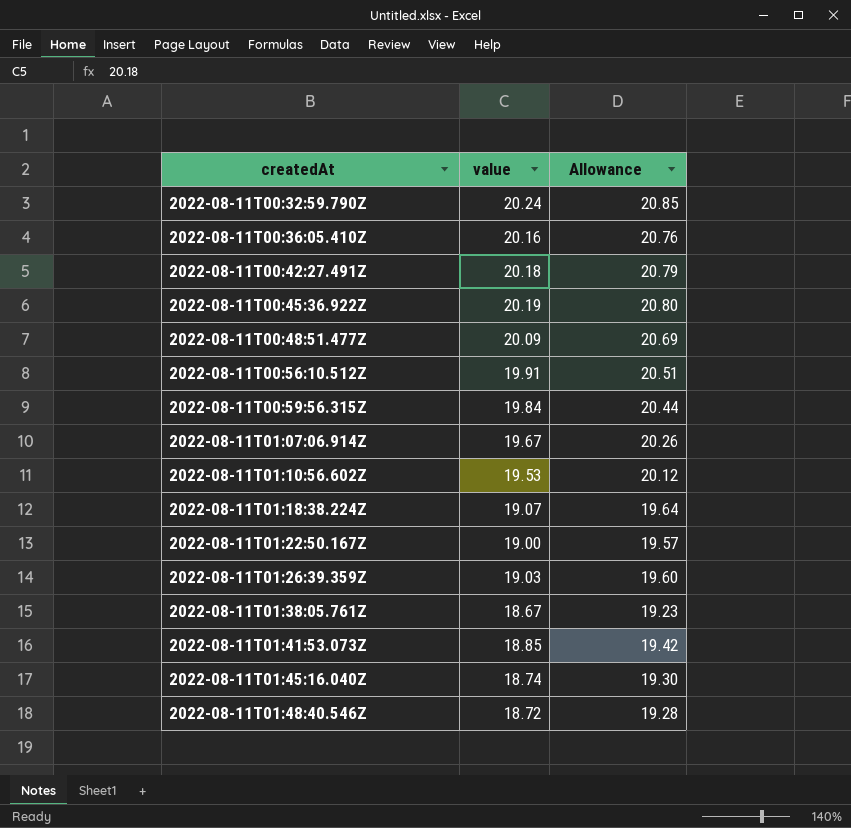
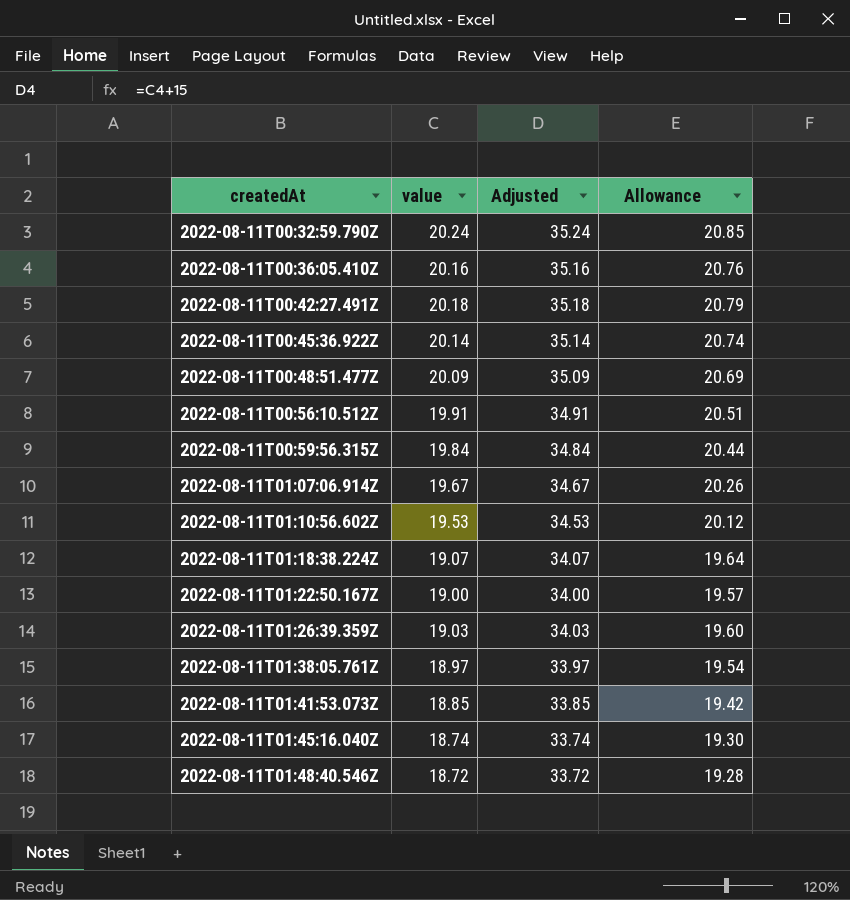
column Adjusted | formula: none -> [value] + 15
2022-08-11T00:45:36.922Z | value: 20.19 -> 20.14
2022-08-11T00:45:36.922Z | Allowance: 20.80 -> 20.74
2022-08-11T01:38:05.761Z | value: 18.67 -> 18.97
2022-08-11T01:38:05.761Z | Allowance: 19.23 -> 19.54

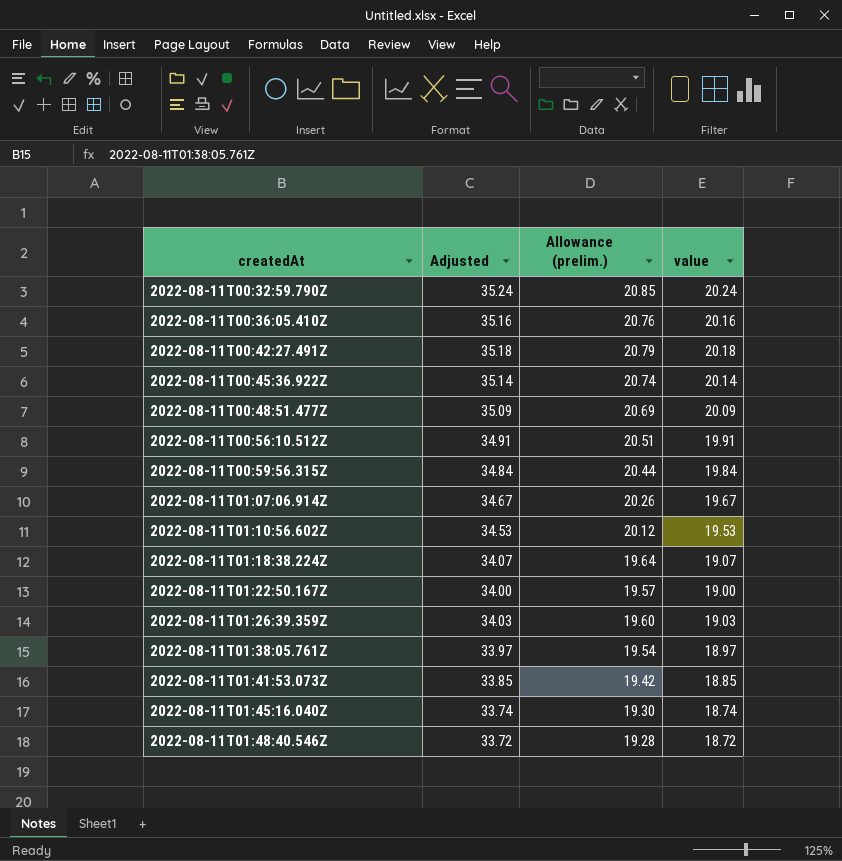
column name: Allowance -> Allowance (prelim.)
column value | position: 2 -> 4

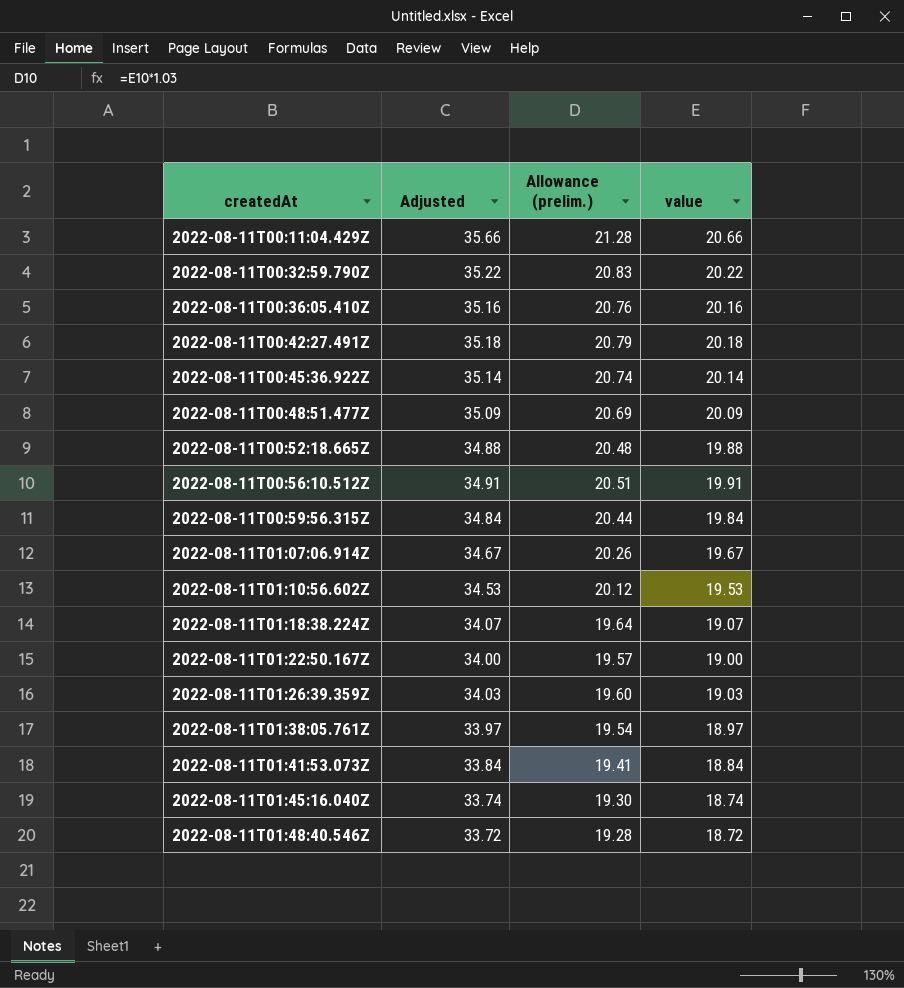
row 2022-08-11T00:11:04.429Z: none -> 35.66 | 21.28 | 20.66
2022-08-11T00:32:59.790Z | Adjusted: 35.24 -> 35.22
2022-08-11T00:32:59.790Z | Allowance (prelim.): 20.85 -> 20.83
2022-08-11T00:32:59.790Z | value: 20.24 -> 20.22
row 2022-08-11T00:52:18.665Z: none -> 34.88 | 20.48 | 19.88
2022-08-11T01:41:53.073Z | Adjusted: 33.85 -> 33.84
2022-08-11T01:41:53.073Z | Allowance (prelim.): 19.42 -> 19.41
2022-08-11T01:41:53.073Z | value: 18.85 -> 18.84

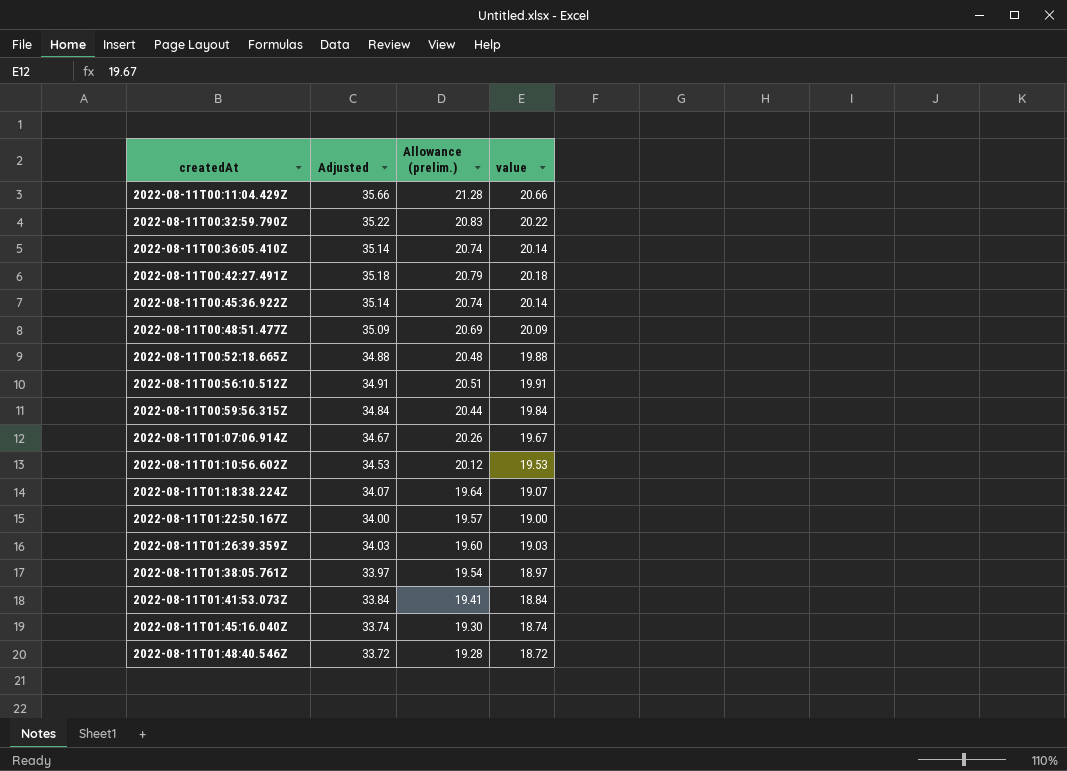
2022-08-11T00:36:05.410Z | Adjusted: 35.16 -> 35.14
2022-08-11T00:36:05.410Z | Allowance (prelim.): 20.76 -> 20.74
2022-08-11T00:36:05.410Z | value: 20.16 -> 20.14

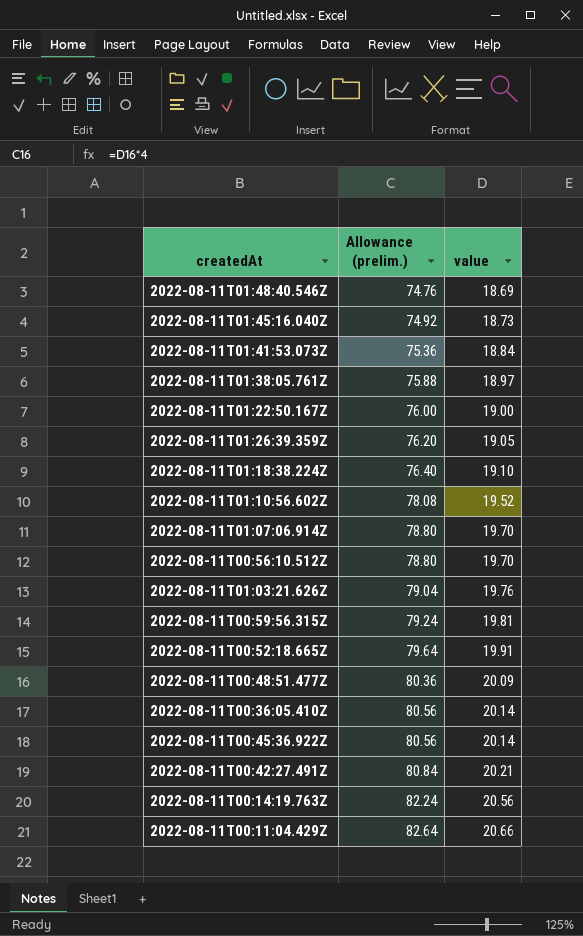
row order: createdAt ascending -> Allowance (prelim.) ascending
column Adjusted | formula: [value] + 15 -> none
column Allowance (prelim.) | formula: [value] * 1.03 -> [value] * 4
row 2022-08-11T00:32:59.790Z: 35.22 | 20.83 | 20.22 -> none
2022-08-11T01:48:40.546Z | value: 18.72 -> 18.69
2022-08-11T01:45:16.040Z | value: 18.74 -> 18.73
2022-08-11T01:26:39.359Z | value: 19.03 -> 19.05
2022-08-11T01:18:38.224Z | value: 19.07 -> 19.10
2022-08-11T01:10:56.602Z | value: 19.53 -> 19.52
2022-08-11T01:07:06.914Z | value: 19.67 -> 19.70
2022-08-11T00:56:10.512Z | value: 19.91 -> 19.70
row 2022-08-11T01:03:21.626Z: none -> 79.04 | 19.76
2022-08-11T00:59:56.315Z | value: 19.84 -> 19.81
2022-08-11T00:52:18.665Z | value: 19.88 -> 19.91
2022-08-11T00:42:27.491Z | value: 20.18 -> 20.21
row 2022-08-11T00:14:19.763Z: none -> 82.24 | 20.56

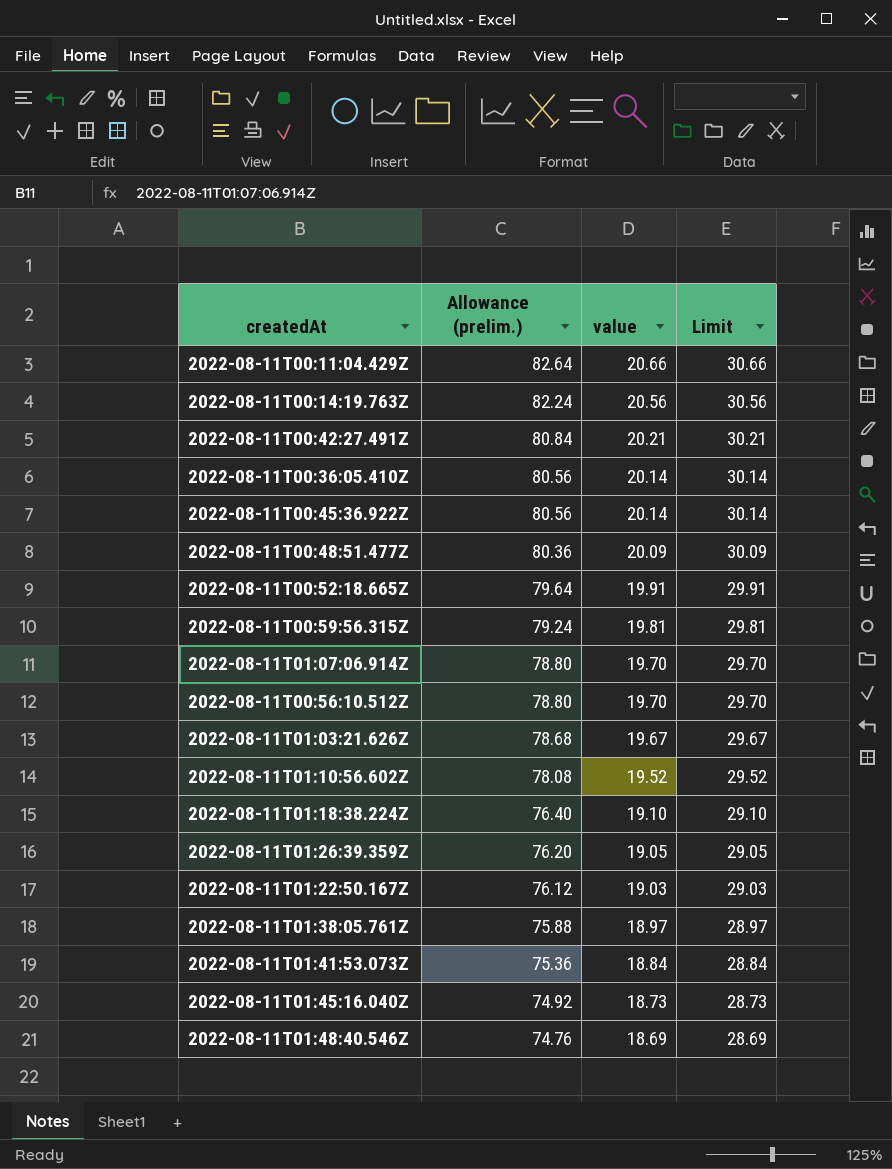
row order: Allowance (prelim.) ascending -> Allowance (prelim.) descending
column Limit | formula: none -> [value] + 10
2022-08-11T01:03:21.626Z | Allowance (prelim.): 79.04 -> 78.68
2022-08-11T01:03:21.626Z | value: 19.76 -> 19.67
2022-08-11T01:22:50.167Z | Allowance (prelim.): 76.00 -> 76.12
2022-08-11T01:22:50.167Z | value: 19.00 -> 19.03

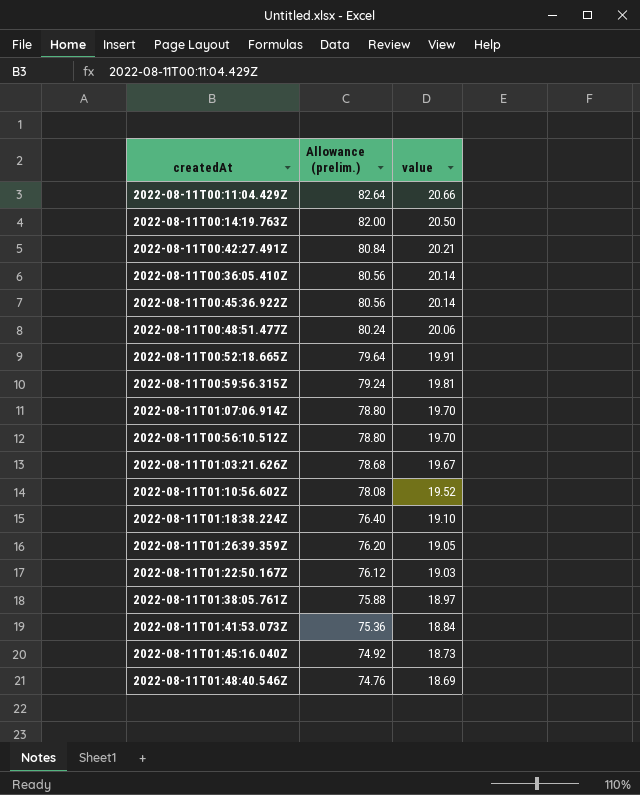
column Limit | formula: [value] + 10 -> none
2022-08-11T00:14:19.763Z | Allowance (prelim.): 82.24 -> 82.00
2022-08-11T00:14:19.763Z | value: 20.56 -> 20.50
2022-08-11T00:48:51.477Z | Allowance (prelim.): 80.36 -> 80.24
2022-08-11T00:48:51.477Z | value: 20.09 -> 20.06

